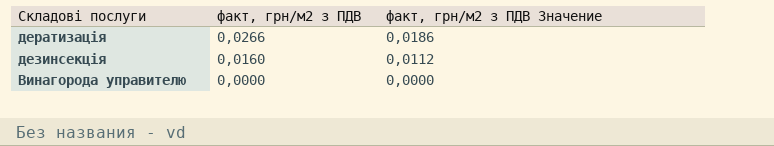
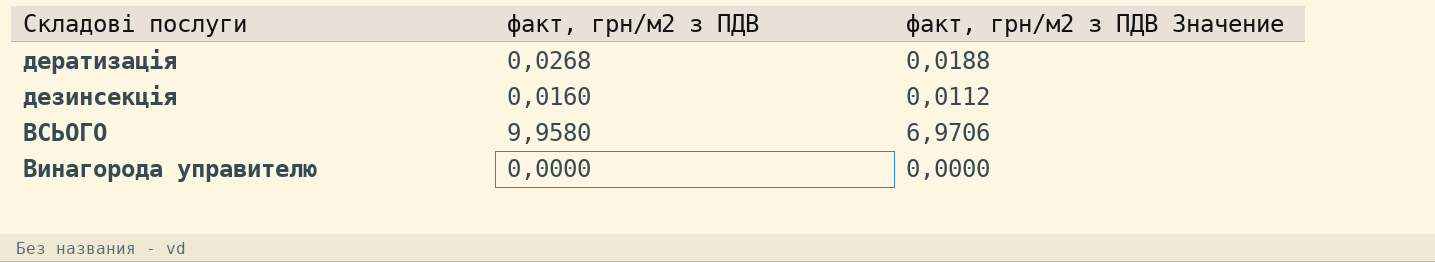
дератизація | факт, грн/м2 з ПДВ: 0,0266 -> 0,0268
дератизація | факт, грн/м2 з ПДВ Значение: 0,0186 -> 0,0188
row ВСЬОГО: none -> 9,9580 | 6,9706

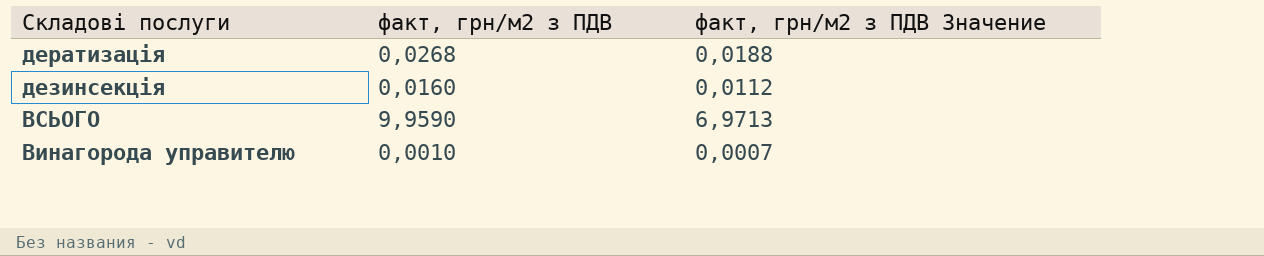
ВСЬОГО | факт, грн/м2 з ПДВ: 9,9580 -> 9,9590
ВСЬОГО | факт, грн/м2 з ПДВ Значение: 6,9706 -> 6,9713
Винагорода управителю | факт, грн/м2 з ПДВ: 0,0000 -> 0,0010
Винагорода управителю | факт, грн/м2 з ПДВ Значение: 0,0000 -> 0,0007

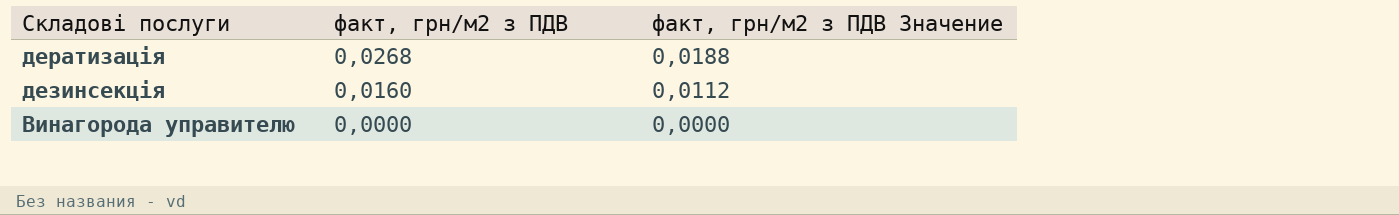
row ВСЬОГО: 9,9590 | 6,9713 -> none
Винагорода управителю | факт, грн/м2 з ПДВ: 0,0010 -> 0,0000
Винагорода управителю | факт, грн/м2 з ПДВ Значение: 0,0007 -> 0,0000

